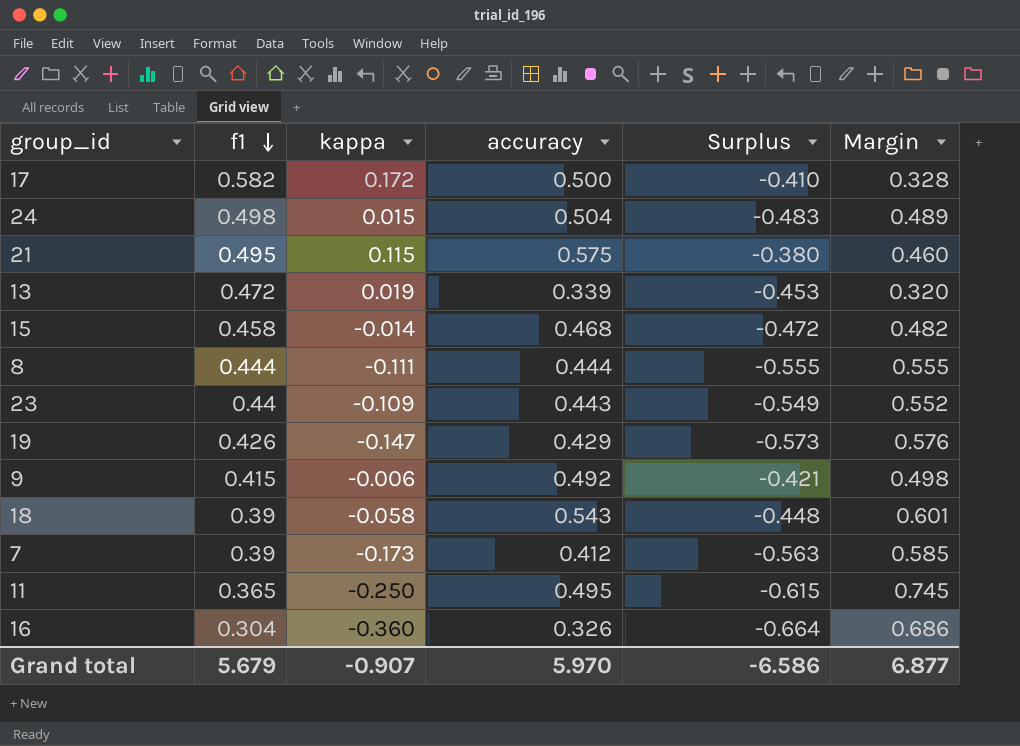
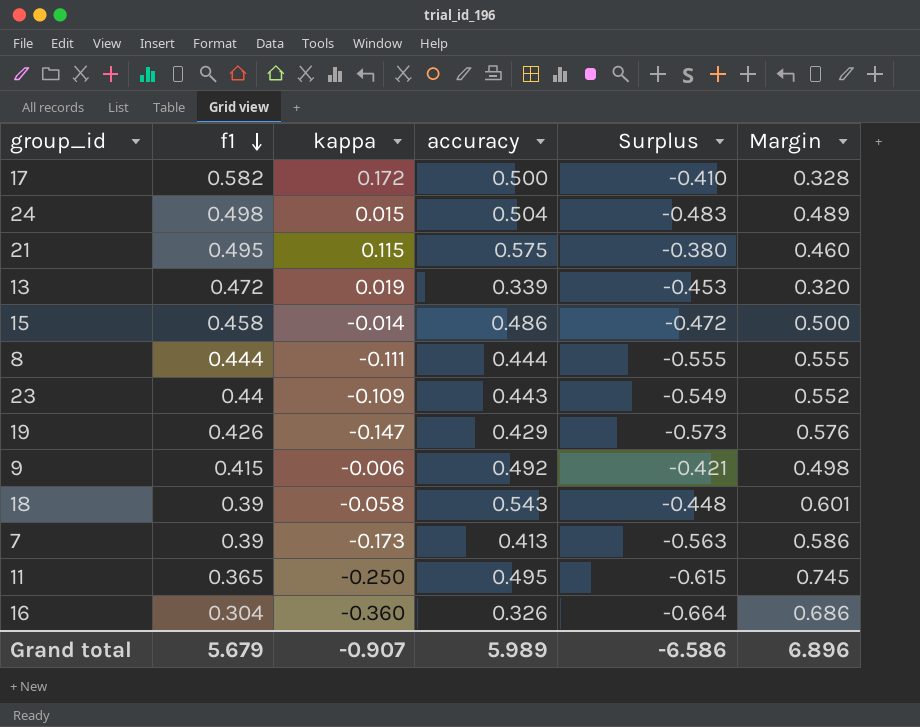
15 | accuracy: 0.468 -> 0.486
15 | Margin: 0.482 -> 0.500
7 | accuracy: 0.412 -> 0.413
7 | Margin: 0.585 -> 0.586
Grand total | accuracy: 5.970 -> 5.989
Grand total | Margin: 6.877 -> 6.896

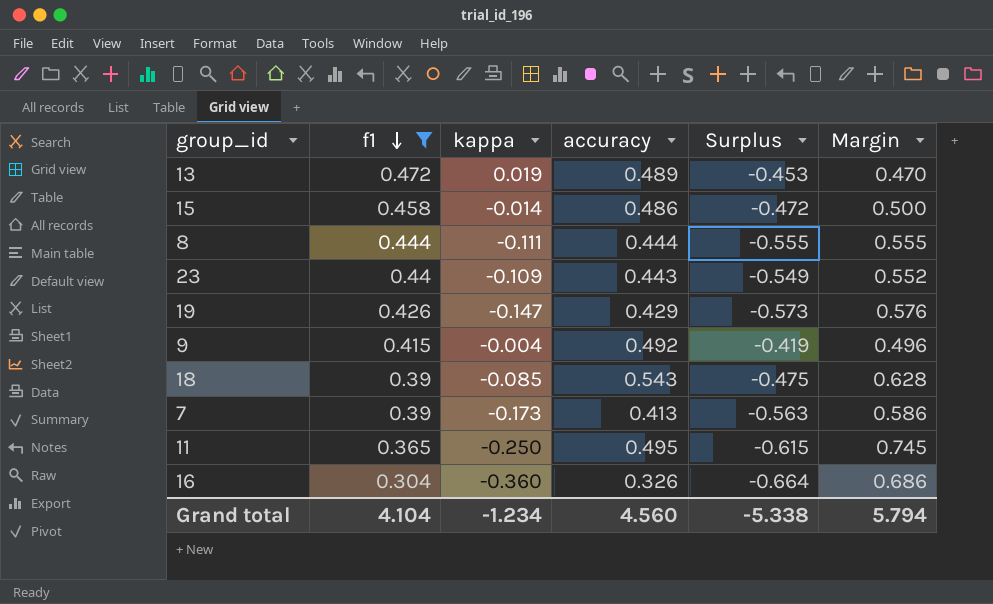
filter: none -> f1 <= 0.472
13 | accuracy: 0.339 -> 0.489
13 | Margin: 0.320 -> 0.470
9 | kappa: -0.006 -> -0.004
9 | Surplus: -0.421 -> -0.419
9 | Margin: 0.498 -> 0.496
18 | kappa: -0.058 -> -0.085
18 | Surplus: -0.448 -> -0.475
18 | Margin: 0.601 -> 0.628
Grand total | f1: 5.679 -> 4.104
Grand total | kappa: -0.907 -> -1.234
Grand total | accuracy: 5.989 -> 4.560
Grand total | Surplus: -6.586 -> -5.338
Grand total | Margin: 6.896 -> 5.794

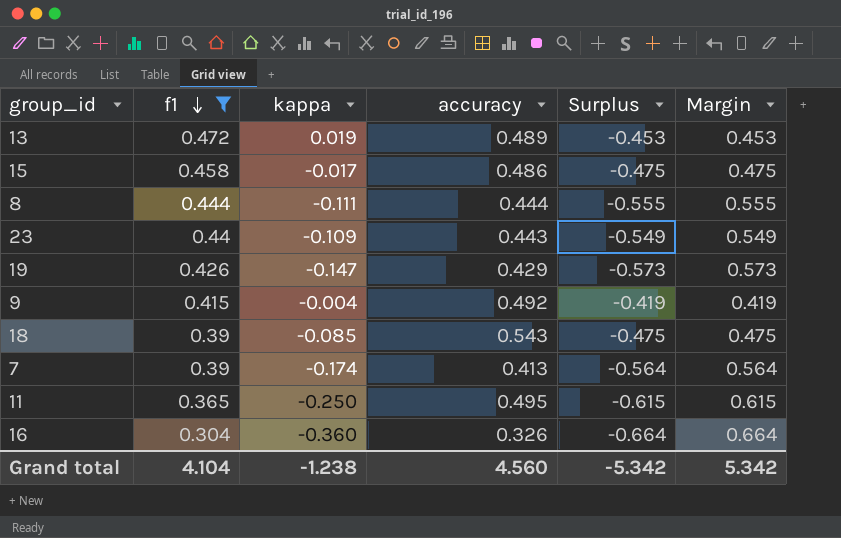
column Margin | formula: [accuracy] - [kappa] -> [f1] - [kappa]
15 | kappa: -0.014 -> -0.017
15 | Surplus: -0.472 -> -0.475
7 | kappa: -0.173 -> -0.174
7 | Surplus: -0.563 -> -0.564
Grand total | kappa: -1.234 -> -1.238
Grand total | Surplus: -5.338 -> -5.342
Grand total | Margin: 5.794 -> 5.342

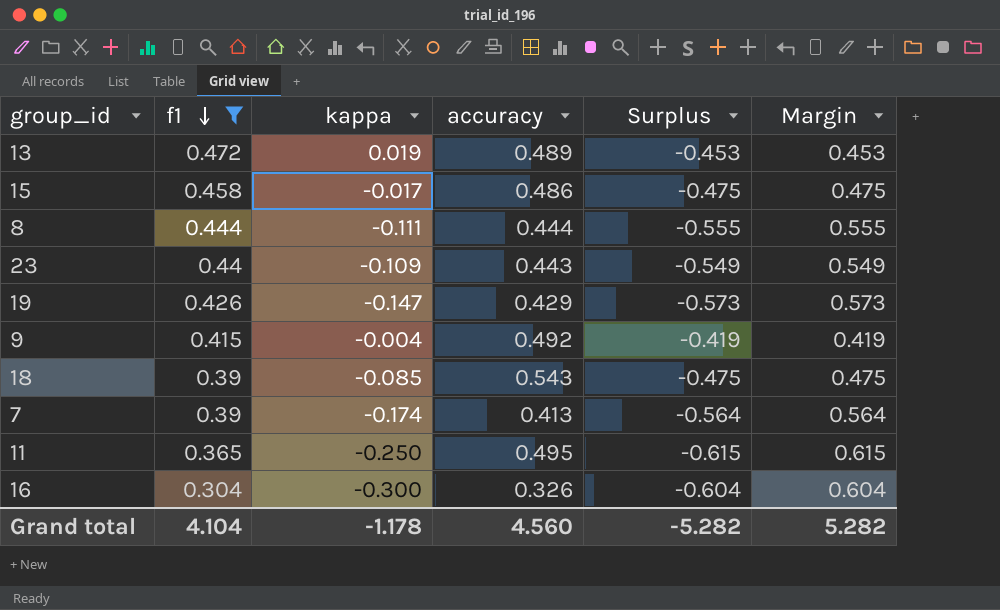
16 | kappa: -0.360 -> -0.300
16 | Surplus: -0.664 -> -0.604
16 | Margin: 0.664 -> 0.604
Grand total | kappa: -1.238 -> -1.178
Grand total | Surplus: -5.342 -> -5.282
Grand total | Margin: 5.342 -> 5.282

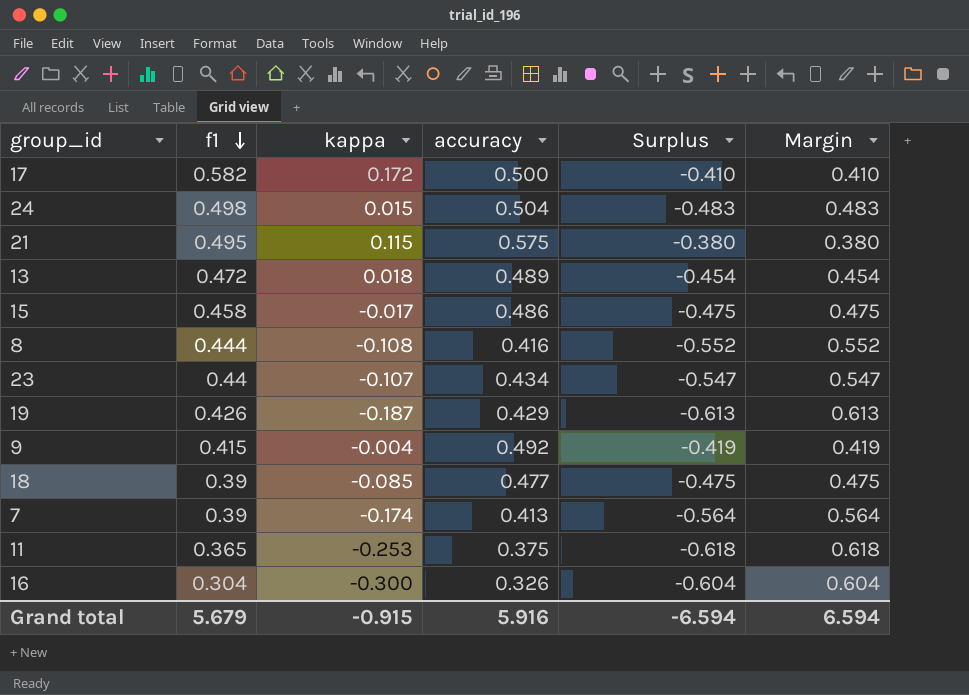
filter: f1 <= 0.472 -> none
13 | kappa: 0.019 -> 0.018
13 | Surplus: -0.453 -> -0.454
13 | Margin: 0.453 -> 0.454
8 | kappa: -0.111 -> -0.108
8 | accuracy: 0.444 -> 0.416
8 | Surplus: -0.555 -> -0.552
8 | Margin: 0.555 -> 0.552
23 | kappa: -0.109 -> -0.107
23 | accuracy: 0.443 -> 0.434
23 | Surplus: -0.549 -> -0.547
23 | Margin: 0.549 -> 0.547
19 | kappa: -0.147 -> -0.187
19 | Surplus: -0.573 -> -0.613
19 | Margin: 0.573 -> 0.613
18 | accuracy: 0.543 -> 0.477
11 | kappa: -0.250 -> -0.253
11 | accuracy: 0.495 -> 0.375
11 | Surplus: -0.615 -> -0.618
11 | Margin: 0.615 -> 0.618
Grand total | f1: 4.104 -> 5.679
Grand total | kappa: -1.178 -> -0.915
Grand total | accuracy: 4.560 -> 5.916
Grand total | Surplus: -5.282 -> -6.594
Grand total | Margin: 5.282 -> 6.594

